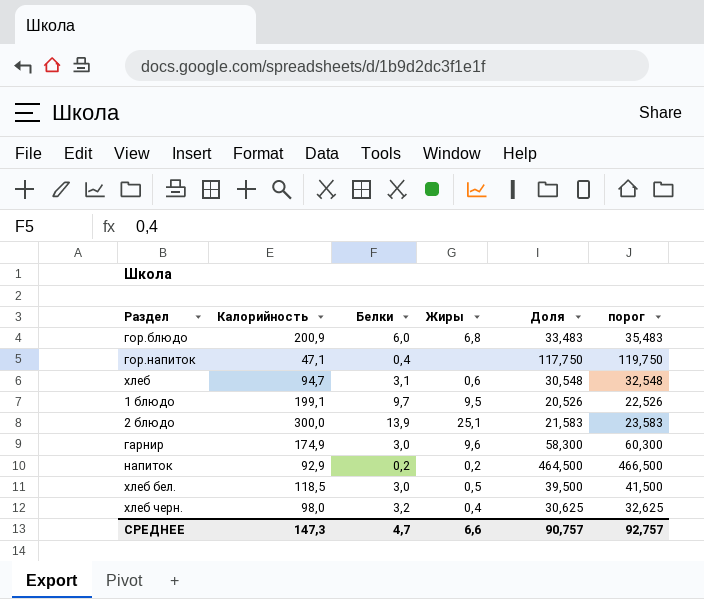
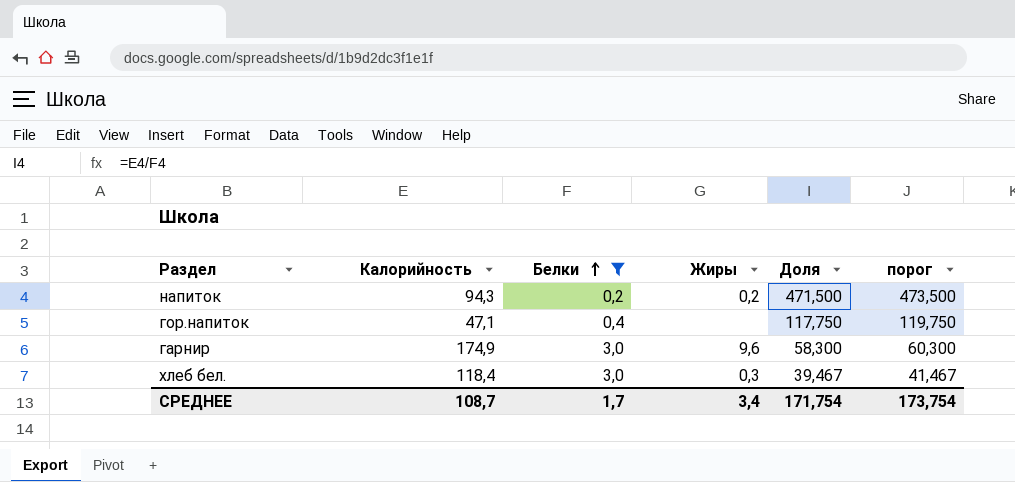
filter: none -> Белки <= 3,0
row order: none -> Белки ascending
напиток | Калорийность: 92,9 -> 94,3
напиток | Доля: 464,500 -> 471,500
напиток | порог: 466,500 -> 473,500
хлеб бел. | Калорийность: 118,5 -> 118,4
хлеб бел. | Жиры: 0,5 -> 0,3
хлеб бел. | Доля: 39,500 -> 39,467
хлеб бел. | порог: 41,500 -> 41,467
СРЕДНЕЕ | Калорийность: 147,3 -> 108,7
СРЕДНЕЕ | Белки: 4,7 -> 1,7
СРЕДНЕЕ | Жиры: 6,6 -> 3,4
СРЕДНЕЕ | Доля: 90,757 -> 171,754
СРЕДНЕЕ | порог: 92,757 -> 173,754

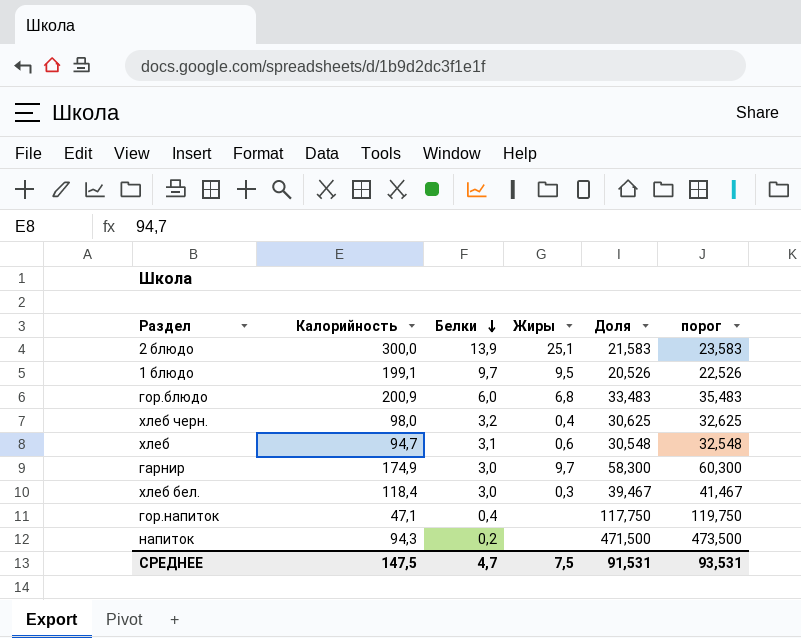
filter: Белки <= 3,0 -> none
row order: Белки ascending -> Белки descending
гарнир | Жиры: 9,6 -> 9,7
напиток | Жиры: 0,2 -> none
СРЕДНЕЕ | Калорийность: 108,7 -> 147,5
СРЕДНЕЕ | Белки: 1,7 -> 4,7
СРЕДНЕЕ | Жиры: 3,4 -> 7,5
СРЕДНЕЕ | Доля: 171,754 -> 91,531
СРЕДНЕЕ | порог: 173,754 -> 93,531

